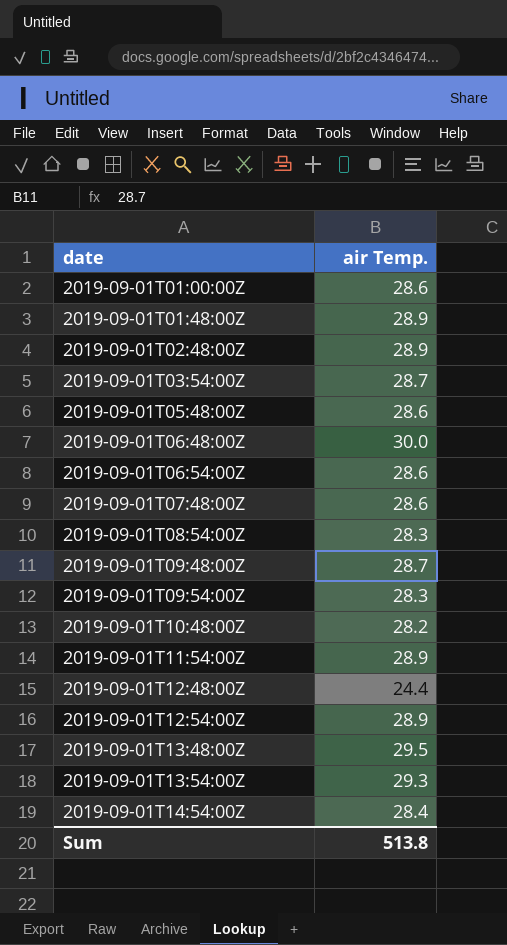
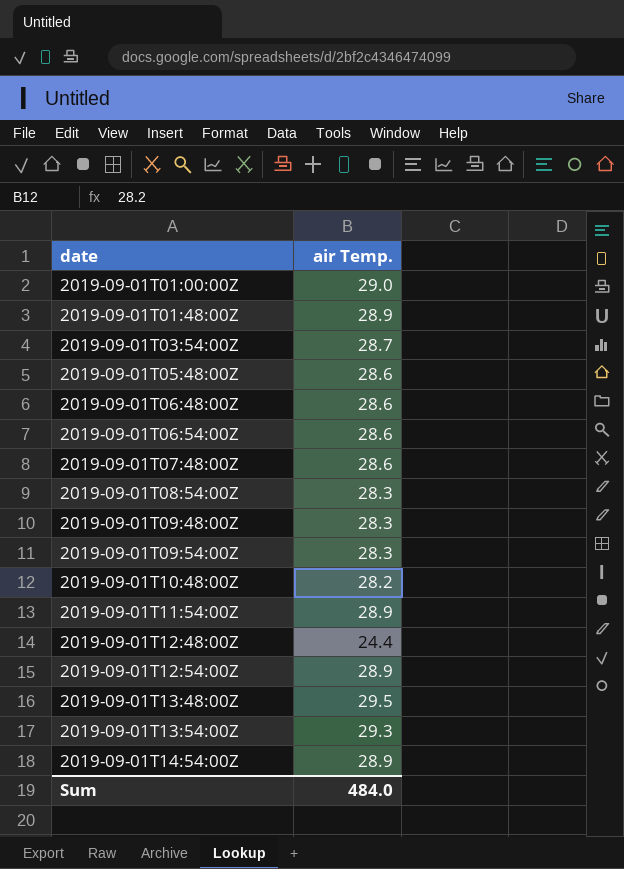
row 2019-09-01T02:48:00Z: 28.9 -> none
2019-09-01T01:00:00Z | air Temp.: 28.6 -> 29.0
2019-09-01T06:48:00Z | air Temp.: 30.0 -> 28.6
2019-09-01T09:48:00Z | air Temp.: 28.7 -> 28.3
2019-09-01T14:54:00Z | air Temp.: 28.4 -> 28.9
Sum | air Temp.: 513.8 -> 484.0

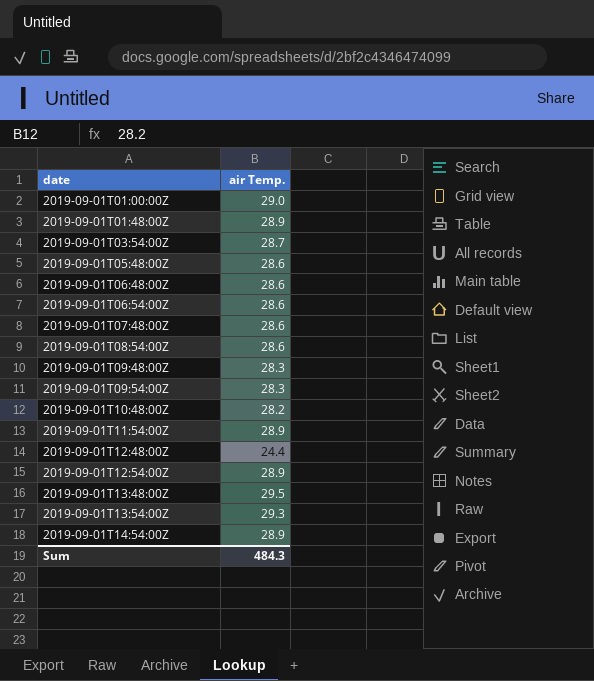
2019-09-01T08:54:00Z | air Temp.: 28.3 -> 28.6
Sum | air Temp.: 484.0 -> 484.3

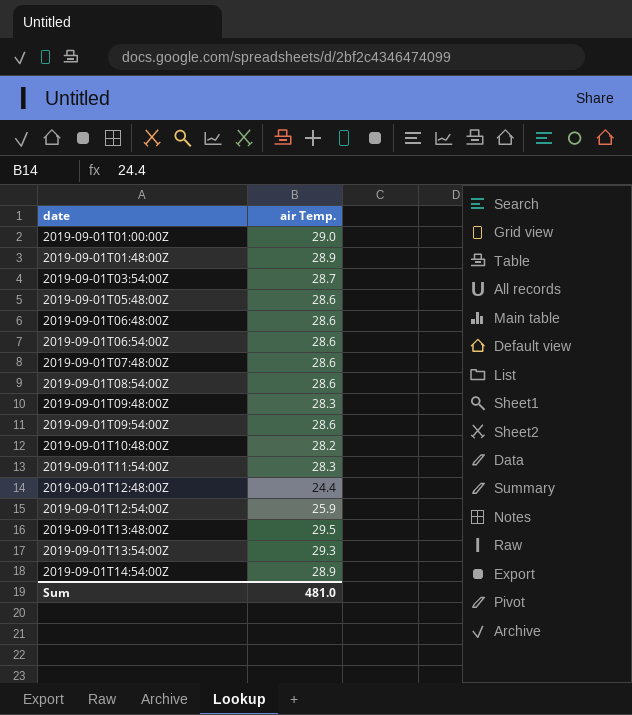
2019-09-01T09:54:00Z | air Temp.: 28.3 -> 28.6
2019-09-01T11:54:00Z | air Temp.: 28.9 -> 28.3
2019-09-01T12:54:00Z | air Temp.: 28.9 -> 25.9
Sum | air Temp.: 484.3 -> 481.0

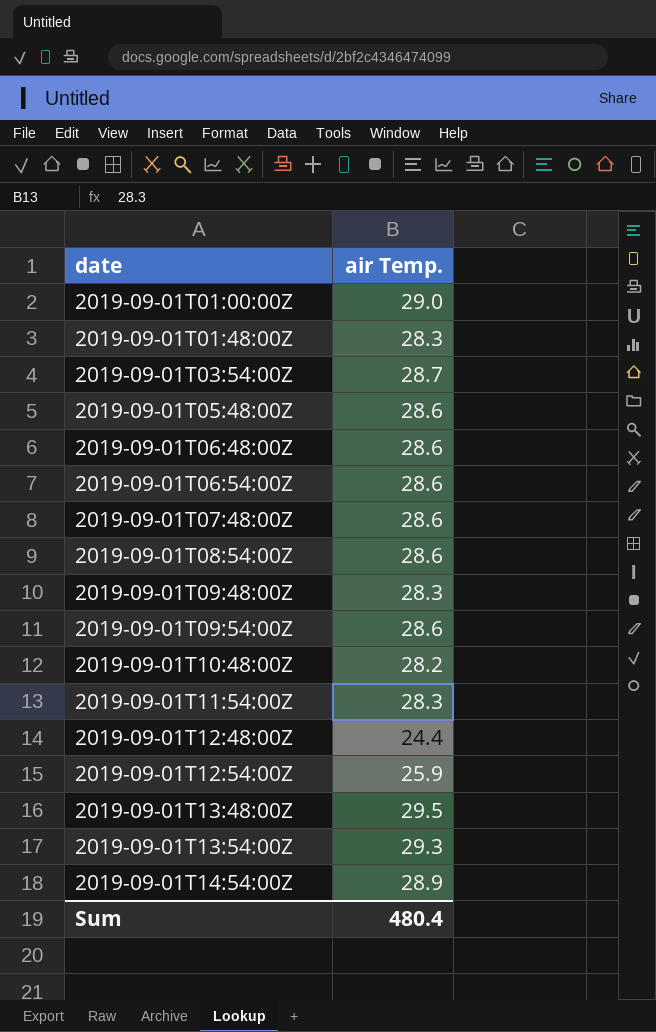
2019-09-01T01:48:00Z | air Temp.: 28.9 -> 28.3
Sum | air Temp.: 481.0 -> 480.4

